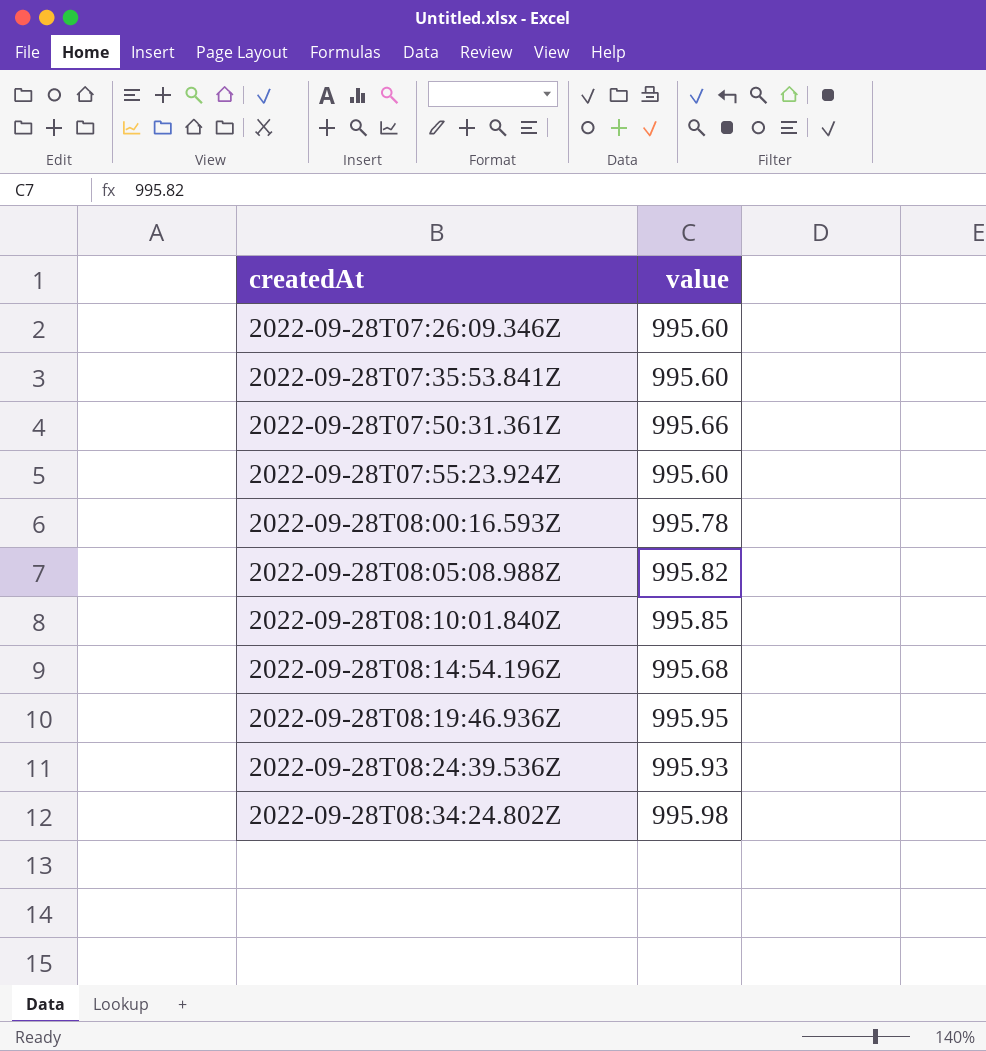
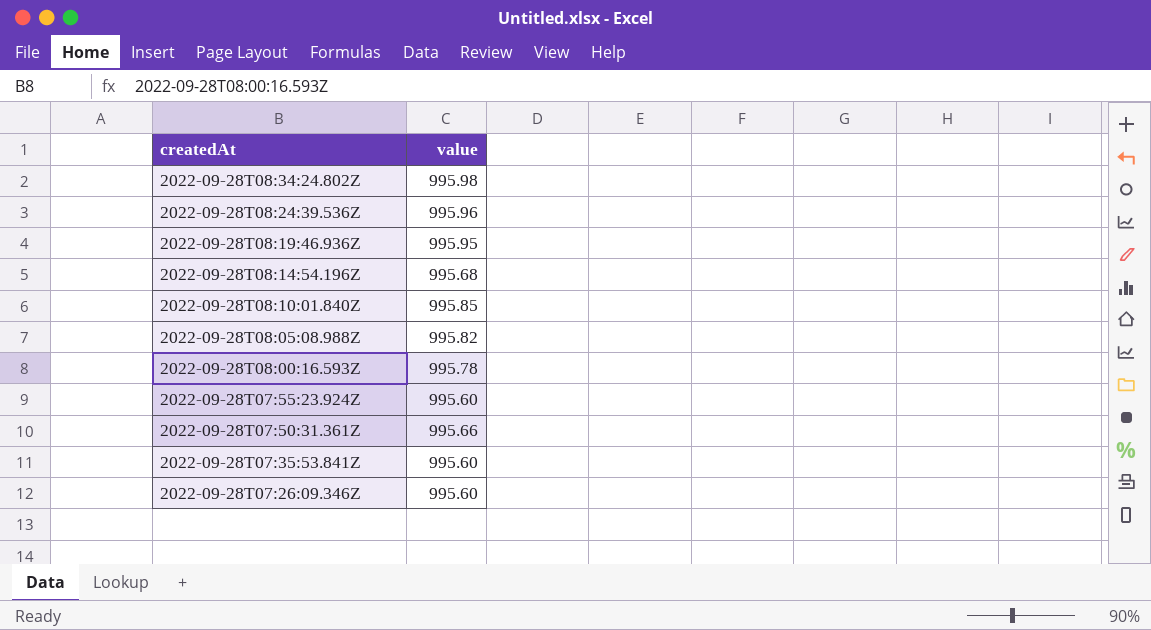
row order: createdAt ascending -> createdAt descending
2022-09-28T08:24:39.536Z | value: 995.93 -> 995.96

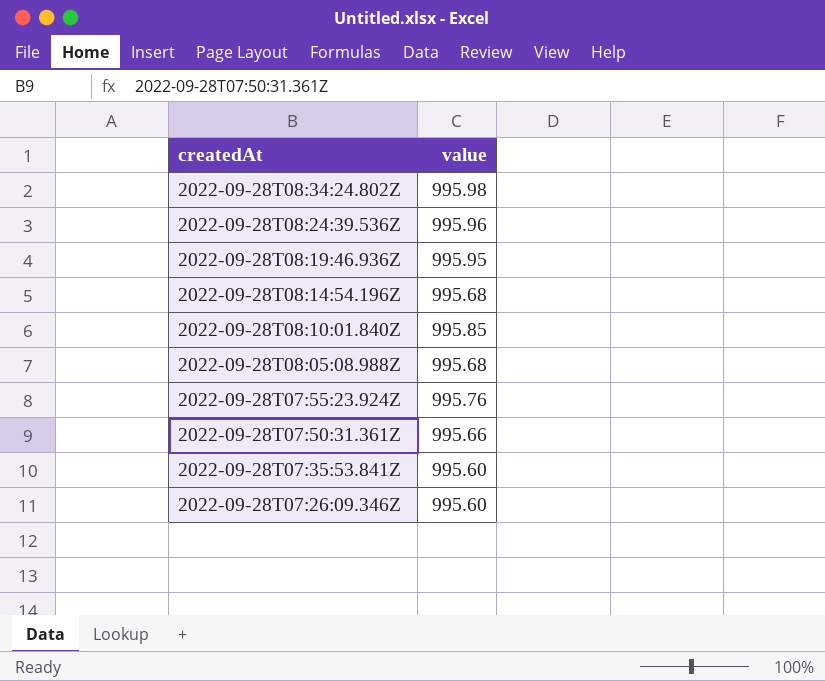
row 2022-09-28T08:00:16.593Z: 995.78 -> none
2022-09-28T08:05:08.988Z | value: 995.82 -> 995.68
2022-09-28T07:55:23.924Z | value: 995.60 -> 995.76

